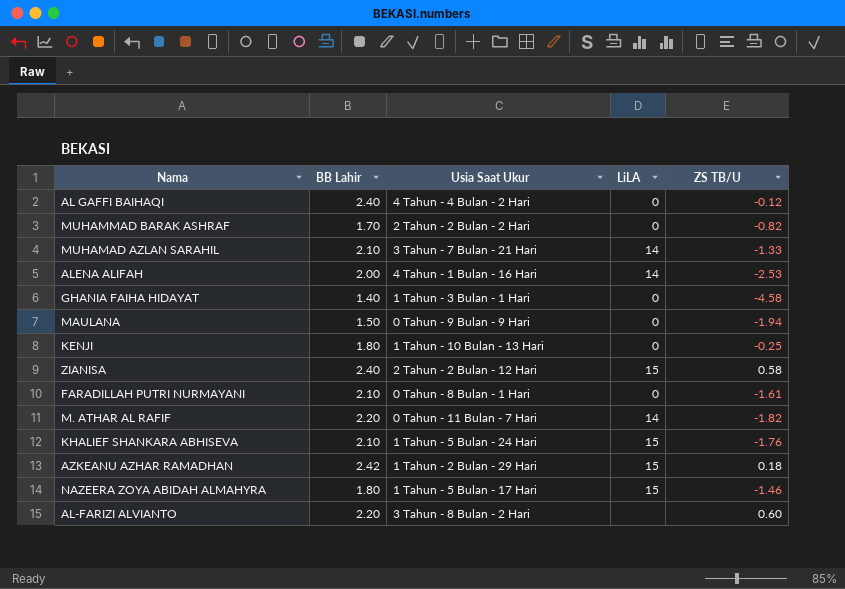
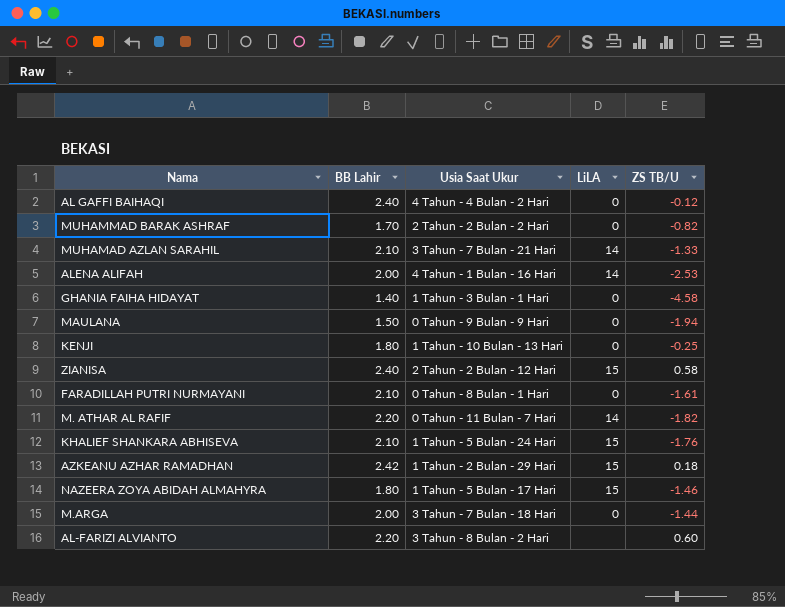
row M.ARGA: none -> 2.00 | 3 Tahun - 7 Bulan - 18 Hari | 0 | -1.44

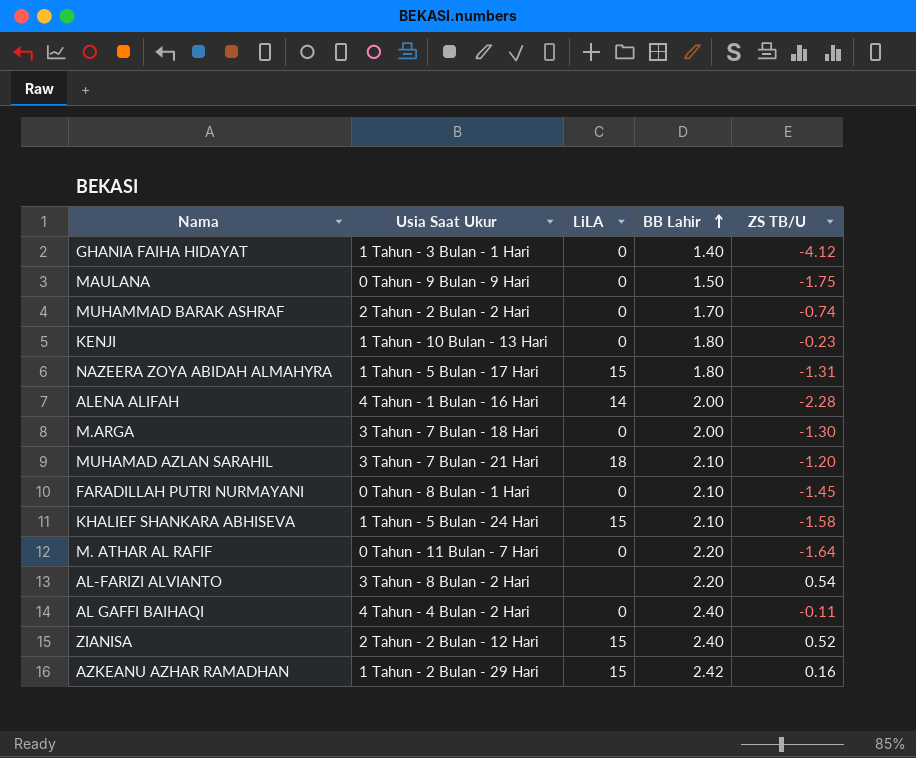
row order: none -> BB Lahir ascending
column BB Lahir | position: 2 -> 4
GHANIA FAIHA HIDAYAT | ZS TB/U: -4.58 -> -4.12
MAULANA | ZS TB/U: -1.94 -> -1.75
MUHAMMAD BARAK ASHRAF | ZS TB/U: -0.82 -> -0.74
KENJI | ZS TB/U: -0.25 -> -0.23
NAZEERA ZOYA ABIDAH ALMAHYRA | ZS TB/U: -1.46 -> -1.31
ALENA ALIFAH | ZS TB/U: -2.53 -> -2.28
M.ARGA | ZS TB/U: -1.44 -> -1.30
MUHAMAD AZLAN SARAHIL | LiLA: 14 -> 18
MUHAMAD AZLAN SARAHIL | ZS TB/U: -1.33 -> -1.20
FARADILLAH PUTRI NURMAYANI | ZS TB/U: -1.61 -> -1.45
KHALIEF SHANKARA ABHISEVA | ZS TB/U: -1.76 -> -1.58
M. ATHAR AL RAFIF | LiLA: 14 -> 0
M. ATHAR AL RAFIF | ZS TB/U: -1.82 -> -1.64
AL-FARIZI ALVIANTO | ZS TB/U: 0.60 -> 0.54
AL GAFFI BAIHAQI | ZS TB/U: -0.12 -> -0.11
ZIANISA | ZS TB/U: 0.58 -> 0.52
AZKEANU AZHAR RAMADHAN | ZS TB/U: 0.18 -> 0.16

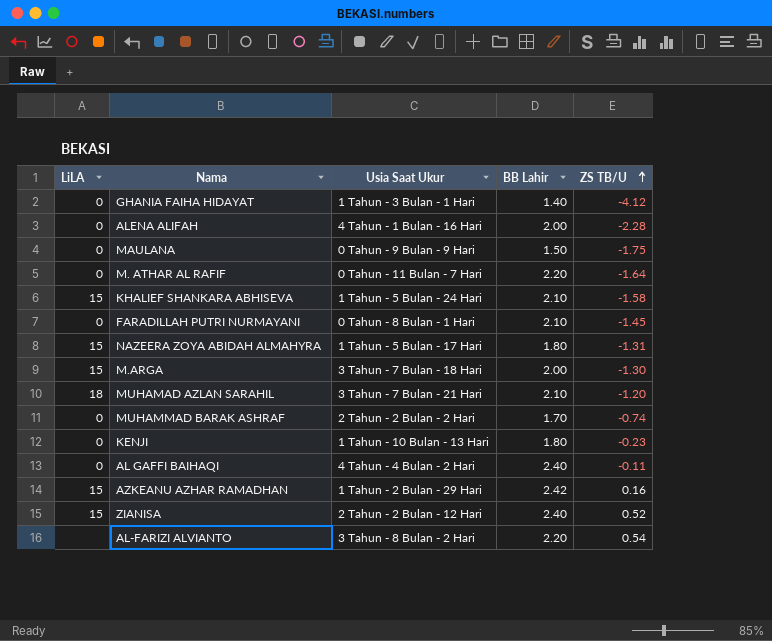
row order: BB Lahir ascending -> ZS TB/U ascending
column LiLA | position: 3 -> 1
ALENA ALIFAH | LiLA: 14 -> 0
M.ARGA | LiLA: 0 -> 15

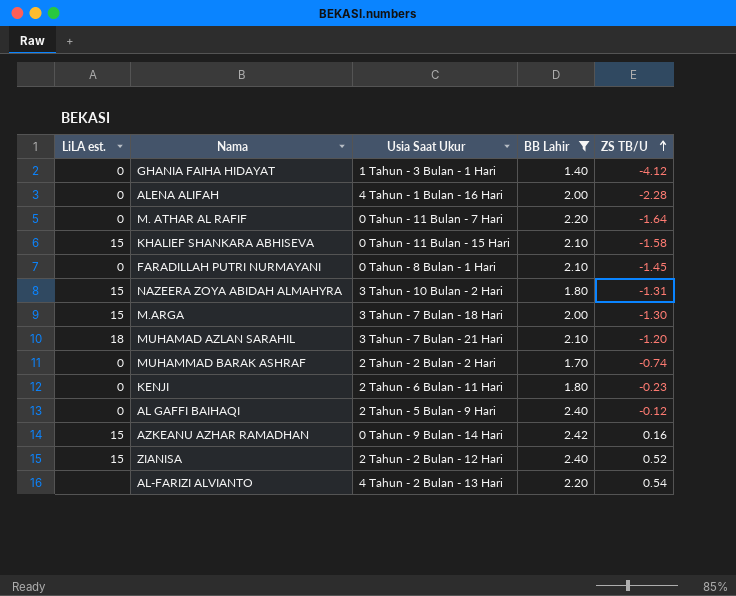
filter: none -> BB Lahir != 1.50
column name: LiLA -> LiLA est.
KHALIEF SHANKARA ABHISEVA | Usia Saat Ukur: 1 Tahun - 5 Bulan - 24 Hari -> 0 Tahun - 11 Bulan - 15 Hari
NAZEERA ZOYA ABIDAH ALMAHYRA | Usia Saat Ukur: 1 Tahun - 5 Bulan - 17 Hari -> 3 Tahun - 10 Bulan - 2 Hari
KENJI | Usia Saat Ukur: 1 Tahun - 10 Bulan - 13 Hari -> 2 Tahun - 6 Bulan - 11 Hari
AL GAFFI BAIHAQI | Usia Saat Ukur: 4 Tahun - 4 Bulan - 2 Hari -> 2 Tahun - 5 Bulan - 9 Hari
AL GAFFI BAIHAQI | ZS TB/U: -0.11 -> -0.12
AZKEANU AZHAR RAMADHAN | Usia Saat Ukur: 1 Tahun - 2 Bulan - 29 Hari -> 0 Tahun - 9 Bulan - 14 Hari
AL-FARIZI ALVIANTO | Usia Saat Ukur: 3 Tahun - 8 Bulan - 2 Hari -> 4 Tahun - 2 Bulan - 13 Hari

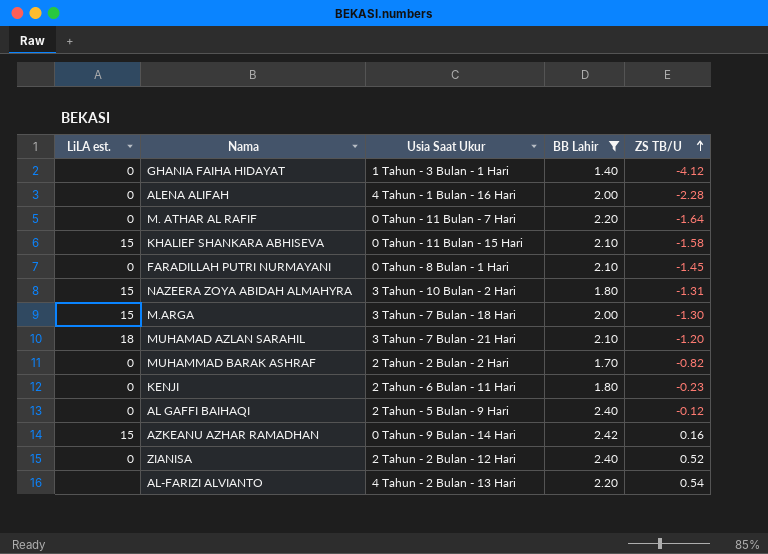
MUHAMMAD BARAK ASHRAF | ZS TB/U: -0.74 -> -0.82
ZIANISA | LiLA est.: 15 -> 0

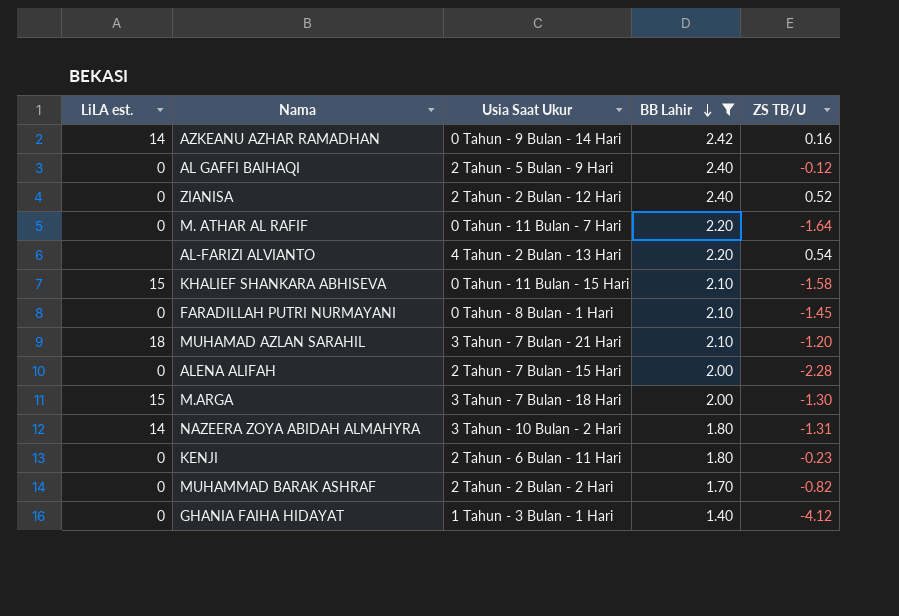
row order: ZS TB/U ascending -> BB Lahir descending
AZKEANU AZHAR RAMADHAN | LiLA est.: 15 -> 14
ALENA ALIFAH | Usia Saat Ukur: 4 Tahun - 1 Bulan - 16 Hari -> 2 Tahun - 7 Bulan - 15 Hari
NAZEERA ZOYA ABIDAH ALMAHYRA | LiLA est.: 15 -> 14

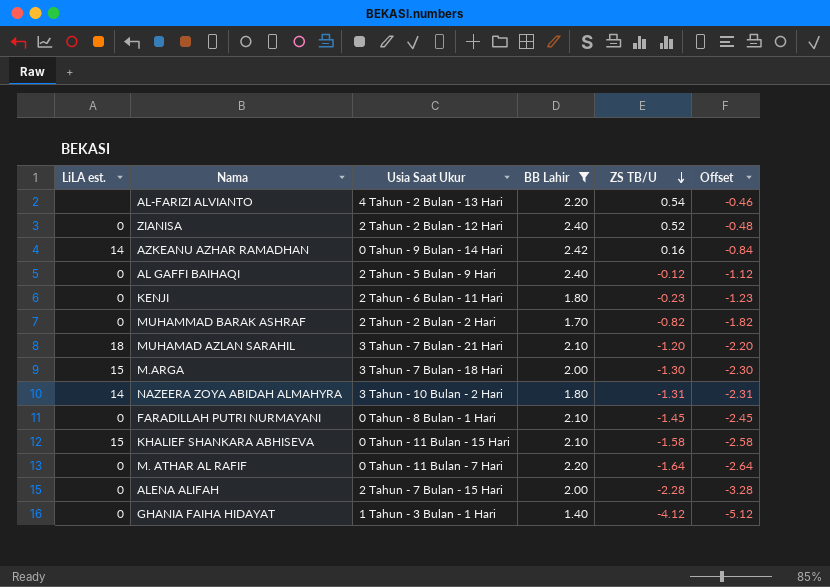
row order: BB Lahir descending -> ZS TB/U descending
column Offset | formula: none -> [ZS TB/U] - 1

